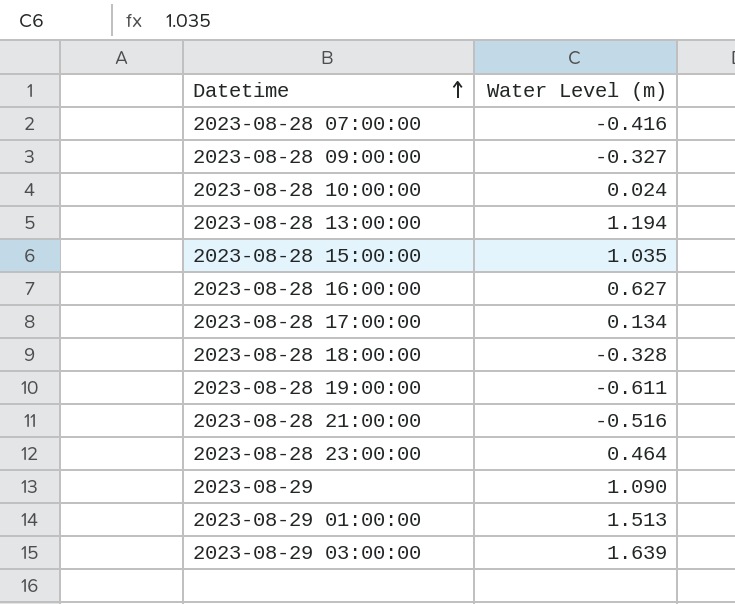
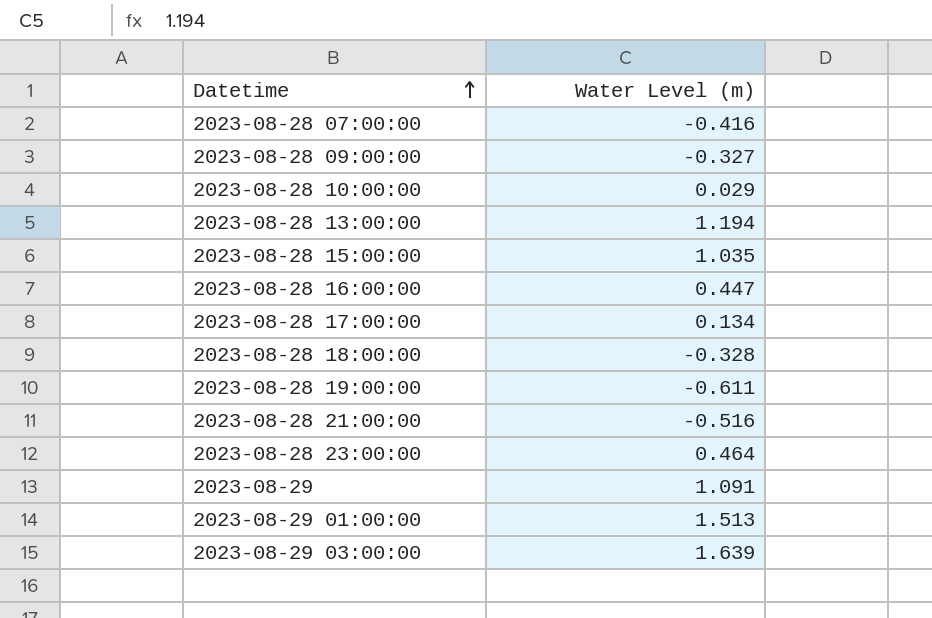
2023-08-28 10:00:00 | Water Level (m): 0.024 -> 0.029
2023-08-28 16:00:00 | Water Level (m): 0.627 -> 0.447
2023-08-29 | Water Level (m): 1.090 -> 1.091

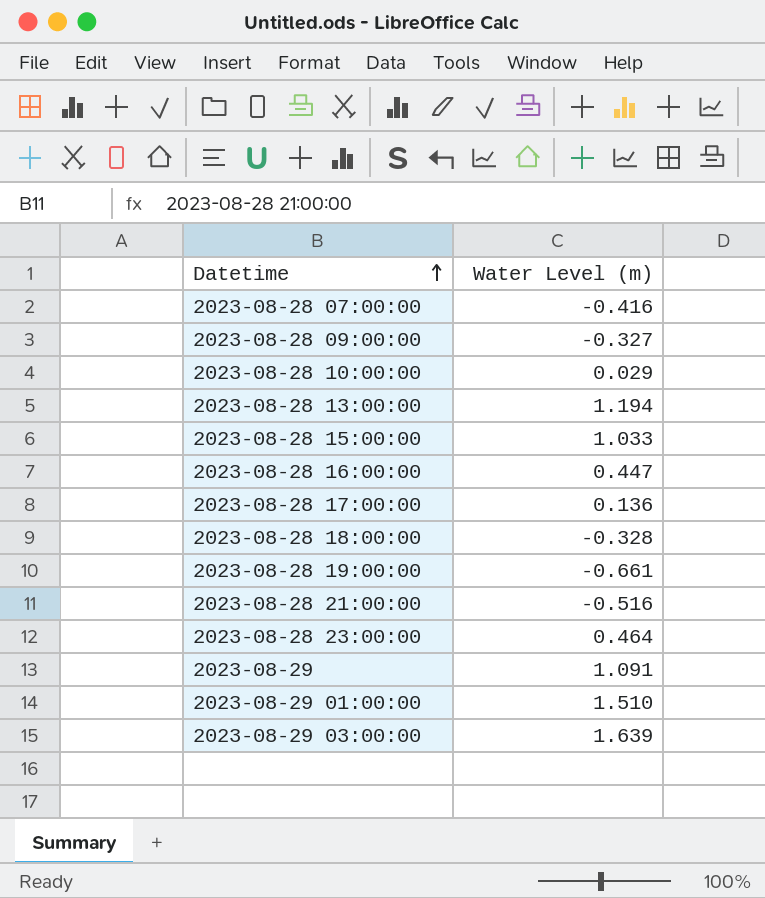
2023-08-28 15:00:00 | Water Level (m): 1.035 -> 1.033
2023-08-28 17:00:00 | Water Level (m): 0.134 -> 0.136
2023-08-28 19:00:00 | Water Level (m): -0.611 -> -0.661
2023-08-29 01:00:00 | Water Level (m): 1.513 -> 1.510

